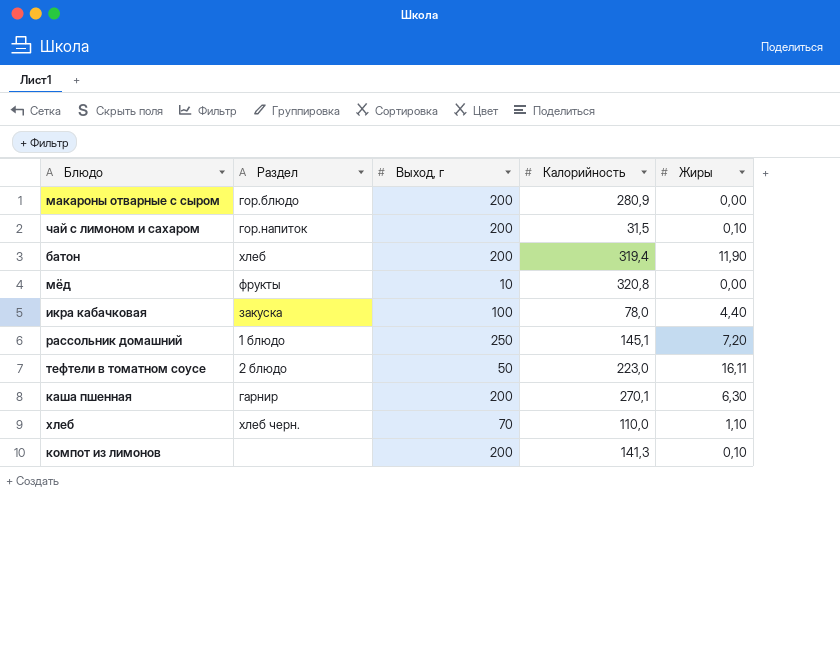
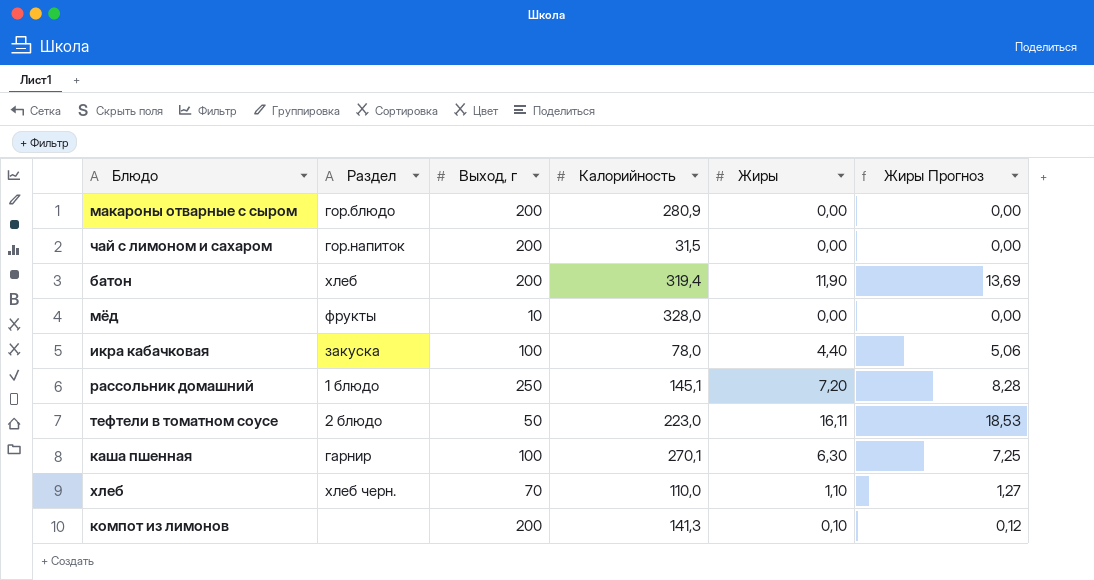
column Жиры Прогноз | formula: none -> [Жиры] * 1,15
чай с лимоном и сахаром | Жиры: 0,10 -> 0,00
мёд | Калорийность: 320,8 -> 328,0
каша пшенная | Выход, г: 200 -> 100

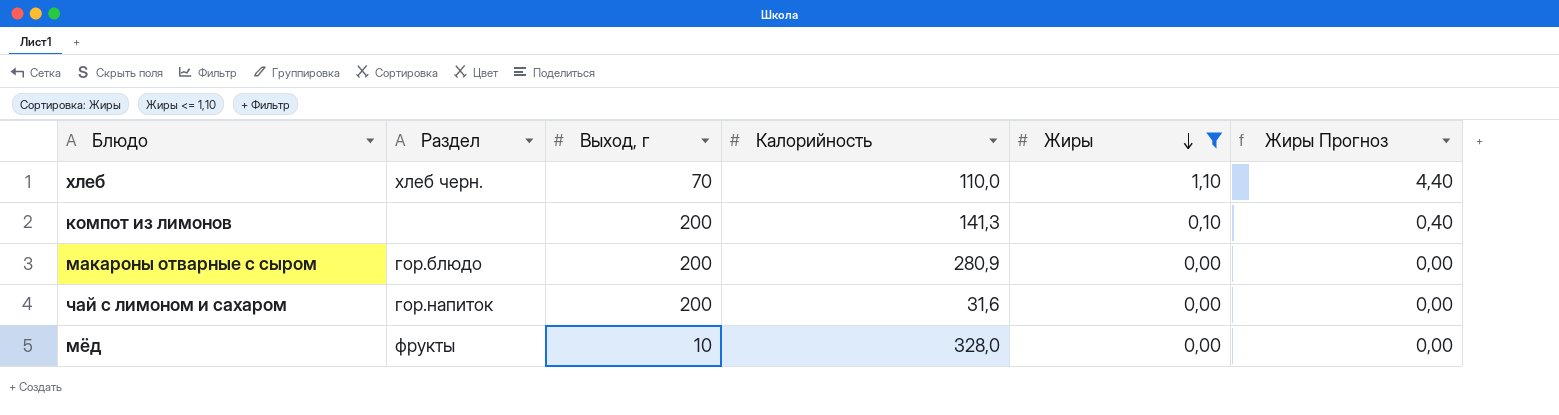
filter: none -> Жиры <= 1,10
row order: none -> Жиры descending
column Жиры Прогноз | formula: [Жиры] * 1,15 -> [Жиры] * 4
чай с лимоном и сахаром | Калорийность: 31,5 -> 31,6

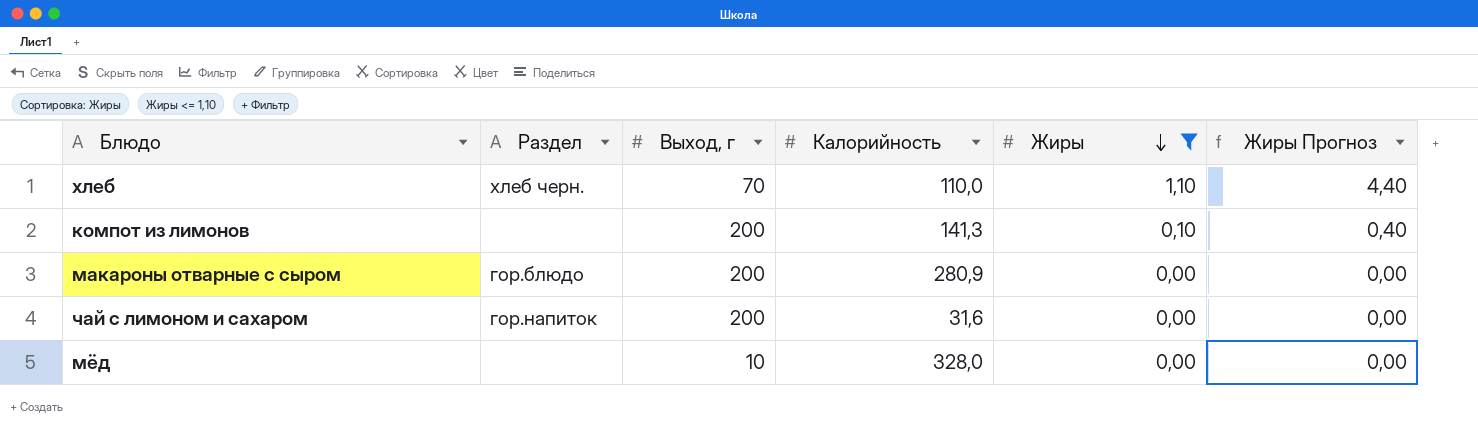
мёд | Раздел: фрукты -> none

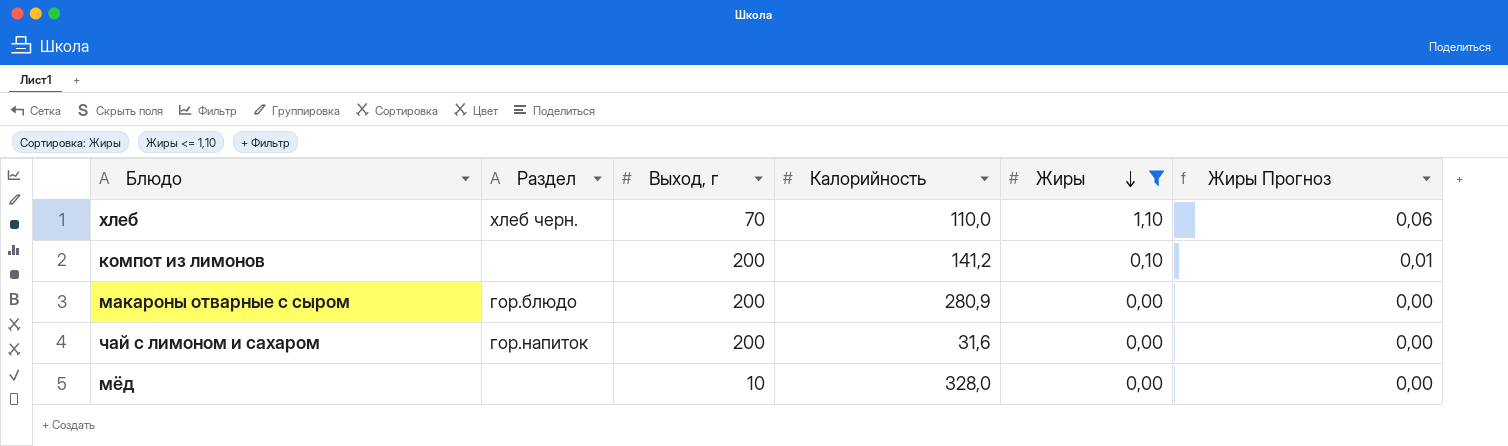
column Жиры Прогноз | formula: [Жиры] * 4 -> [Жиры] * 0,05
компот из лимонов | Калорийность: 141,3 -> 141,2

